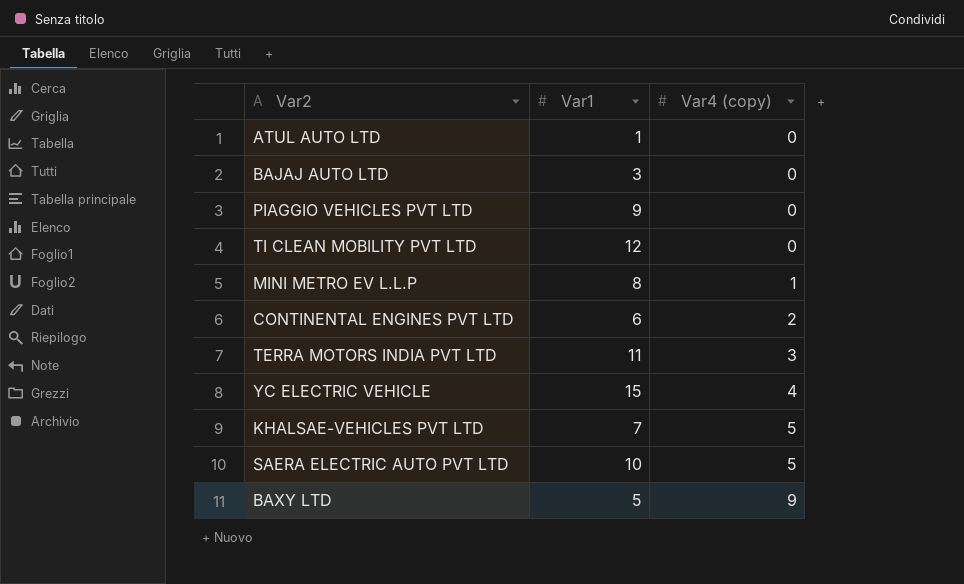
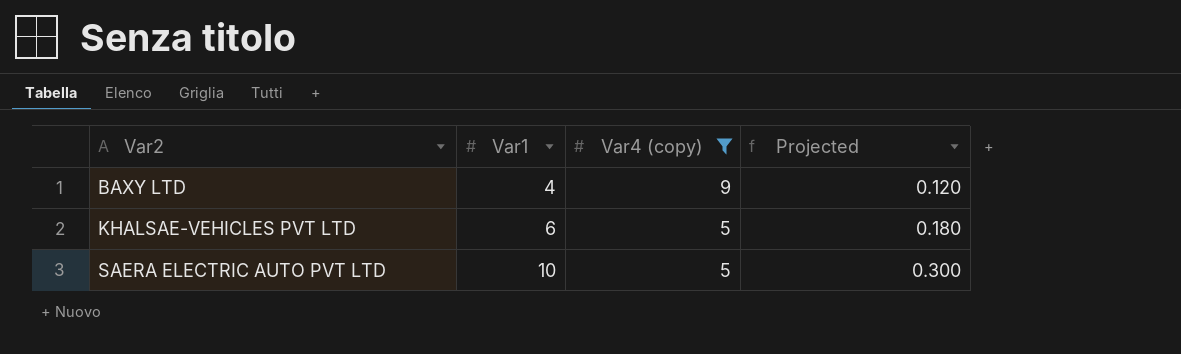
filter: none -> Var4 (copy) >= 5
row order: Var4 (copy) ascending -> Var2 ascending
column Projected | formula: none -> [Var1] * 0.03
BAXY LTD | Var1: 5 -> 4
KHALSAE-VEHICLES PVT LTD | Var1: 7 -> 6

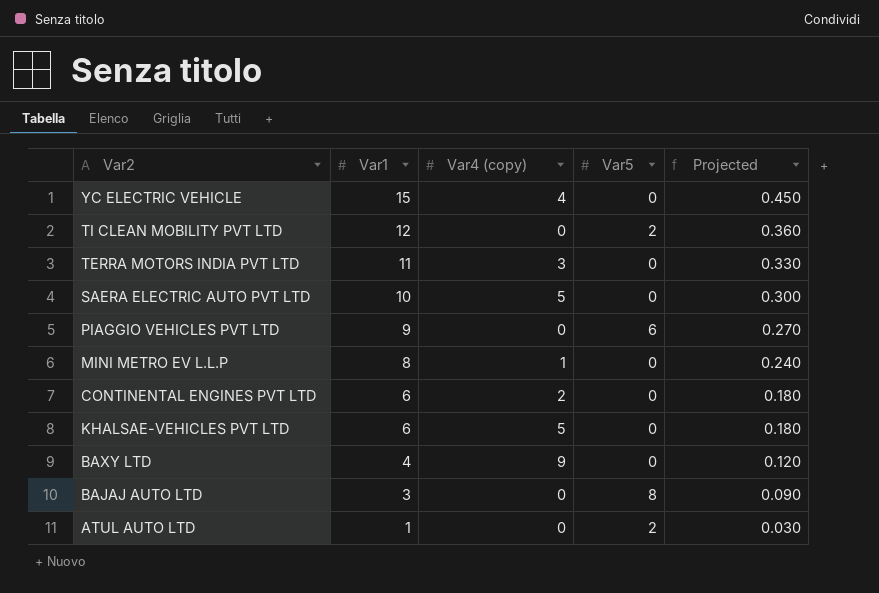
filter: Var4 (copy) >= 5 -> none
row order: Var2 ascending -> Var1 descending
column Var5 | position: none -> 4

